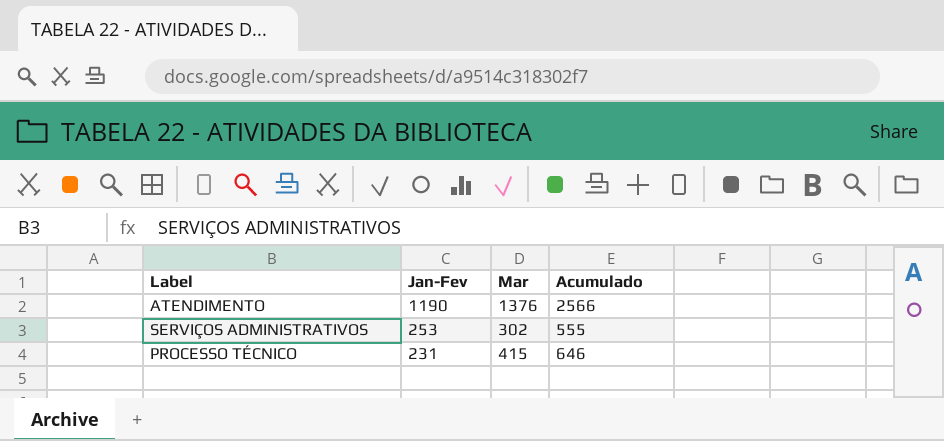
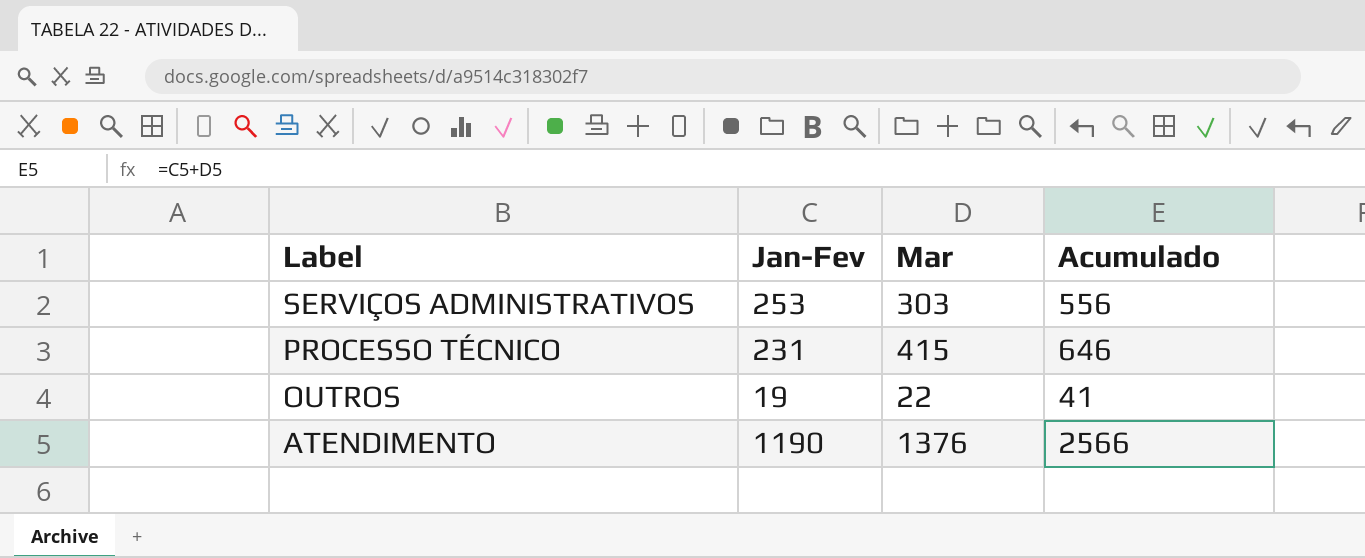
row order: Jan-Fev descending -> Label descending
SERVIÇOS ADMINISTRATIVOS | Mar: 302 -> 303
SERVIÇOS ADMINISTRATIVOS | Acumulado: 555 -> 556
row OUTROS: none -> 19 | 22 | 41

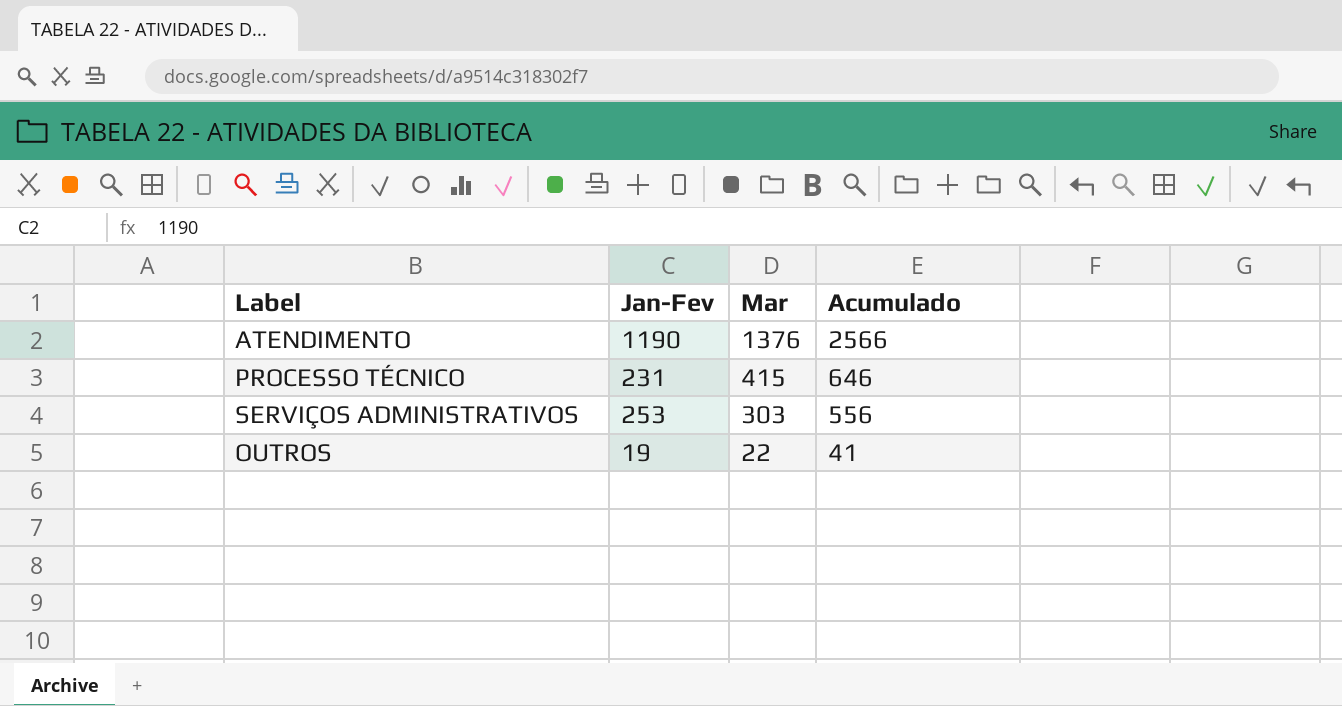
row order: Label descending -> Mar descending

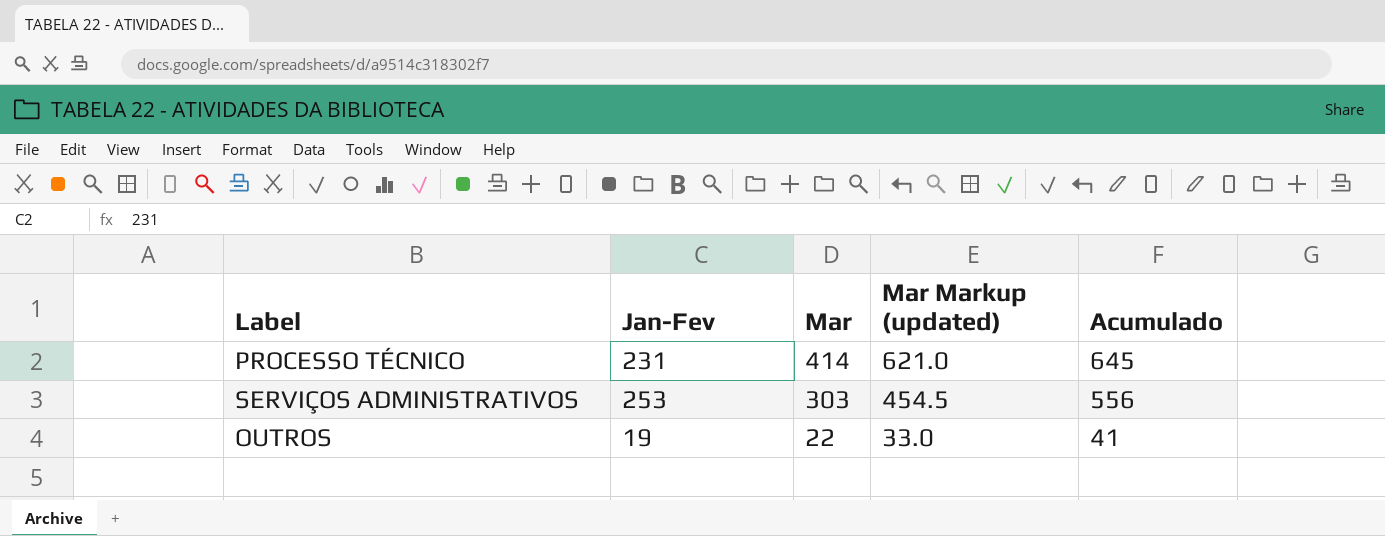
column Mar Markup (updated) | formula: none -> [Mar] * 1.5
row ATENDIMENTO: 1190 | 1376 | 2566 -> none
PROCESSO TÉCNICO | Mar: 415 -> 414
PROCESSO TÉCNICO | Acumulado: 646 -> 645

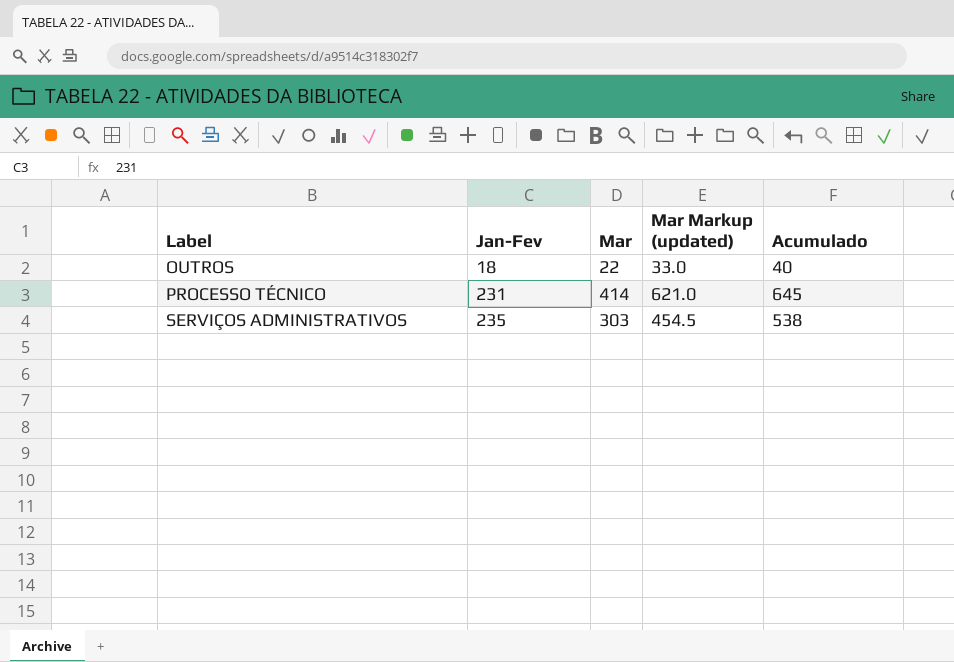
row order: Mar descending -> Label ascending
OUTROS | Jan-Fev: 19 -> 18
OUTROS | Acumulado: 41 -> 40
SERVIÇOS ADMINISTRATIVOS | Jan-Fev: 253 -> 235
SERVIÇOS ADMINISTRATIVOS | Acumulado: 556 -> 538

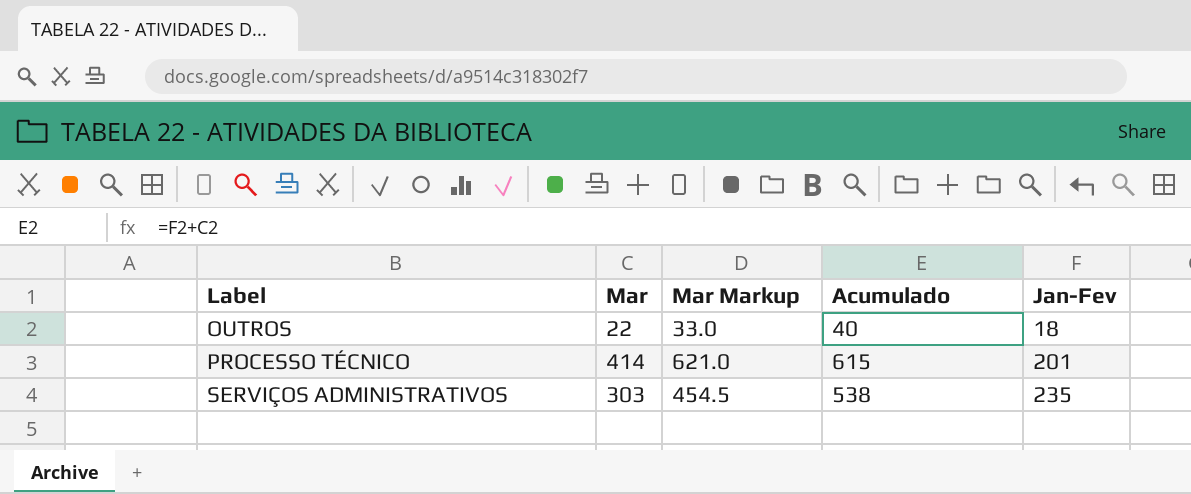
column name: Mar Markup (updated) -> Mar Markup
column Jan-Fev | position: 2 -> 5
PROCESSO TÉCNICO | Acumulado: 645 -> 615
PROCESSO TÉCNICO | Jan-Fev: 231 -> 201

